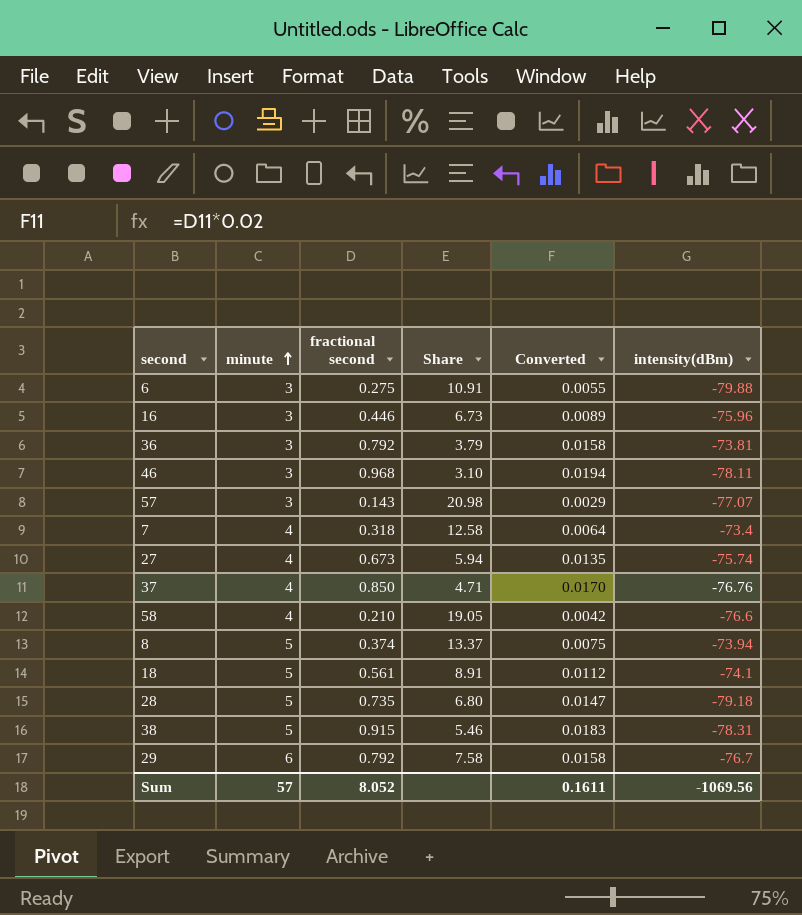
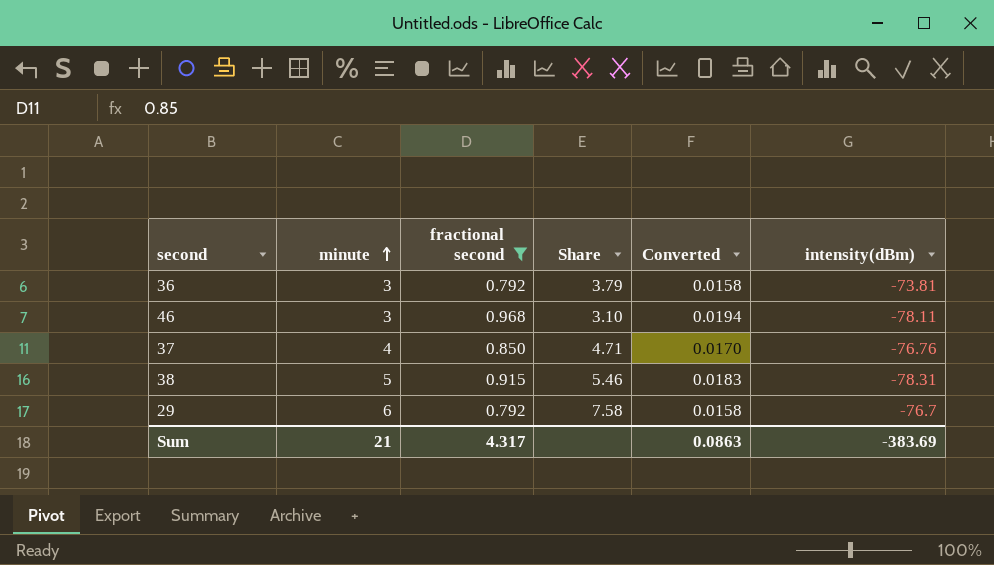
filter: none -> fractional second >= 0.792
Sum | minute: 57 -> 21
Sum | fractional second: 8.052 -> 4.317
Sum | Converted: 0.1611 -> 0.0863
Sum | intensity(dBm): -1069.56 -> -383.69

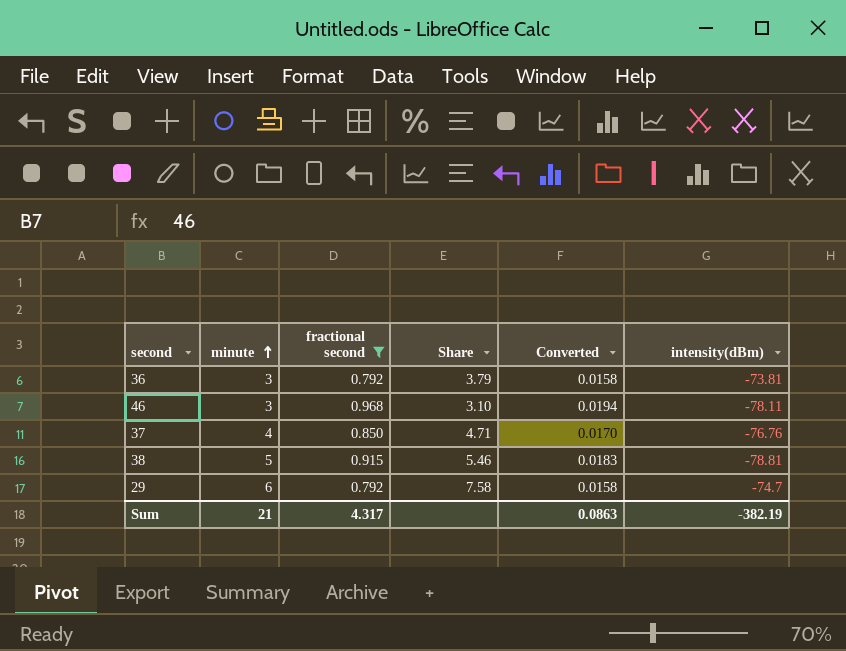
38 | intensity(dBm): -78.31 -> -78.81
29 | intensity(dBm): -76.7 -> -74.7
Sum | intensity(dBm): -383.69 -> -382.19

